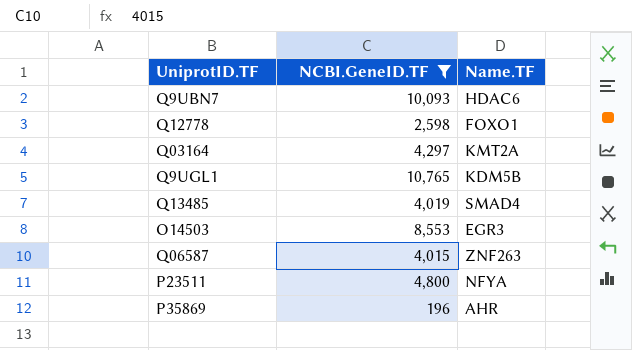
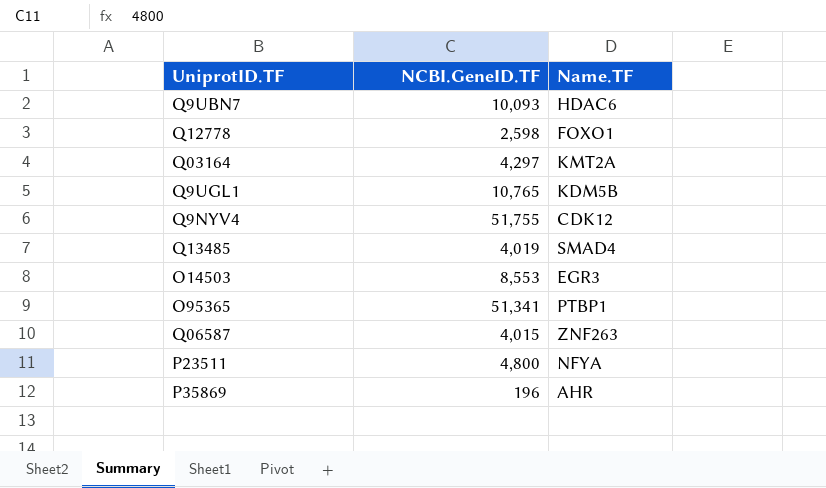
filter: NCBI.GeneID.TF <= 10,765 -> none

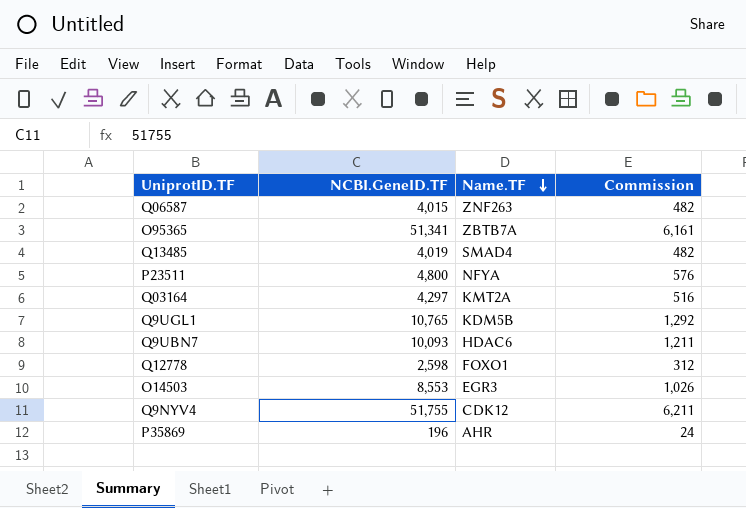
row order: none -> Name.TF descending
column Commission | formula: none -> [NCBI.GeneID.TF] * 0.12
O95365 | Name.TF: PTBP1 -> ZBTB7A

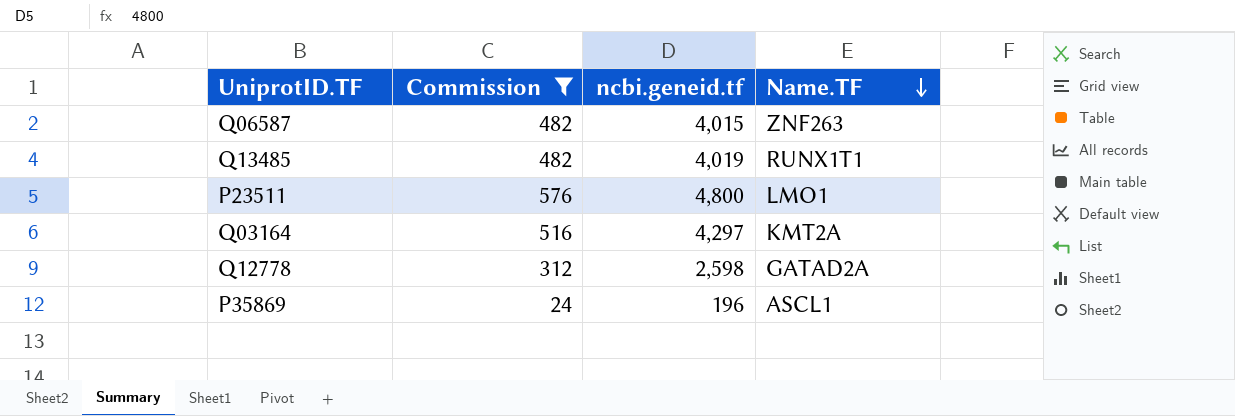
filter: none -> Commission <= 576
column Commission | position: 4 -> 2
column name: NCBI.GeneID.TF -> ncbi.geneid.tf
Q13485 | Name.TF: SMAD4 -> RUNX1T1
P23511 | Name.TF: NFYA -> LMO1
Q12778 | Name.TF: FOXO1 -> GATAD2A
P35869 | Name.TF: AHR -> ASCL1

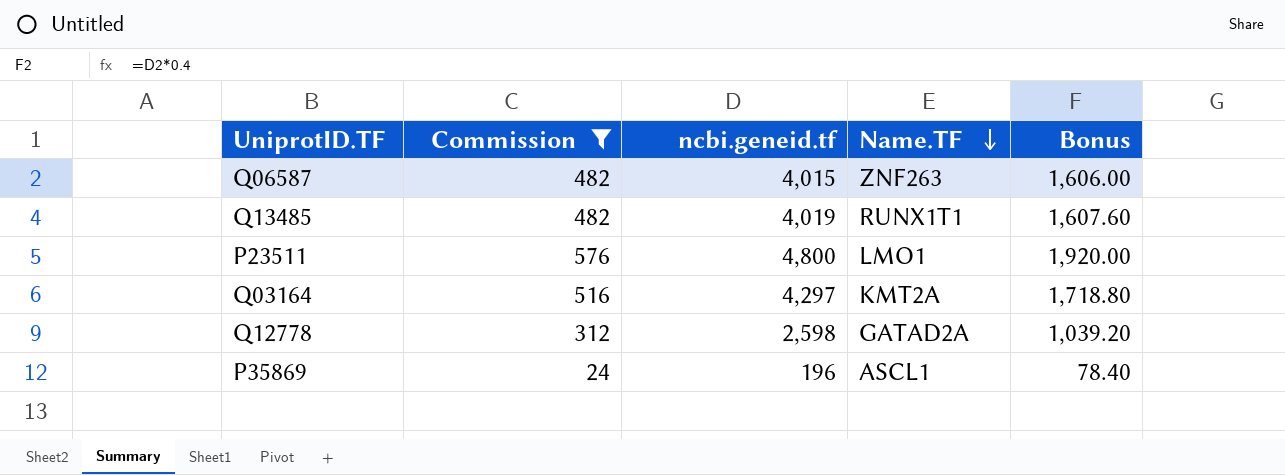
column Bonus | formula: none -> [ncbi.geneid.tf] * 0.4

